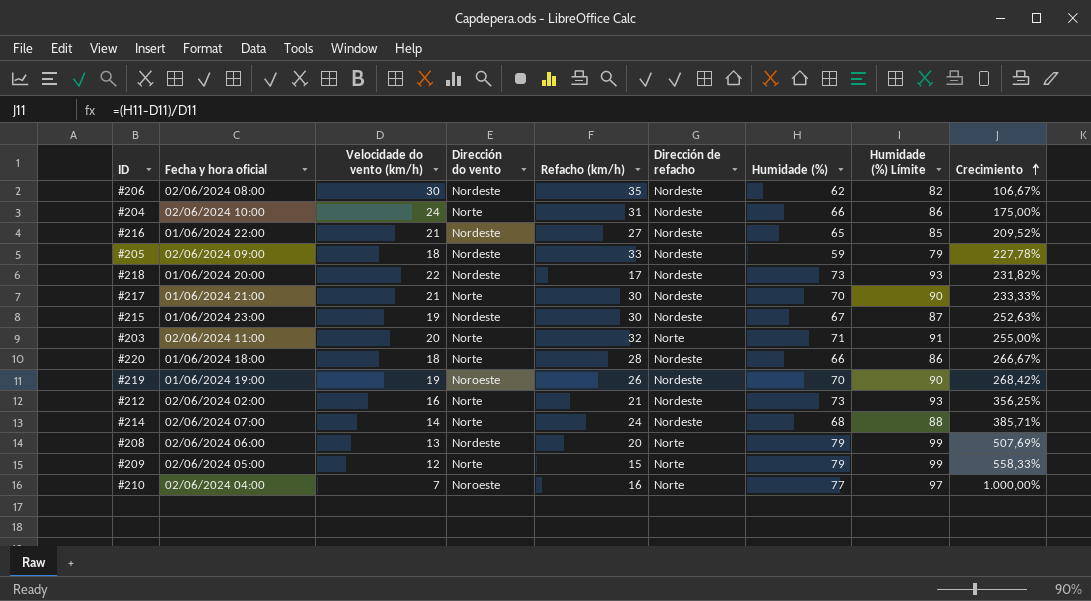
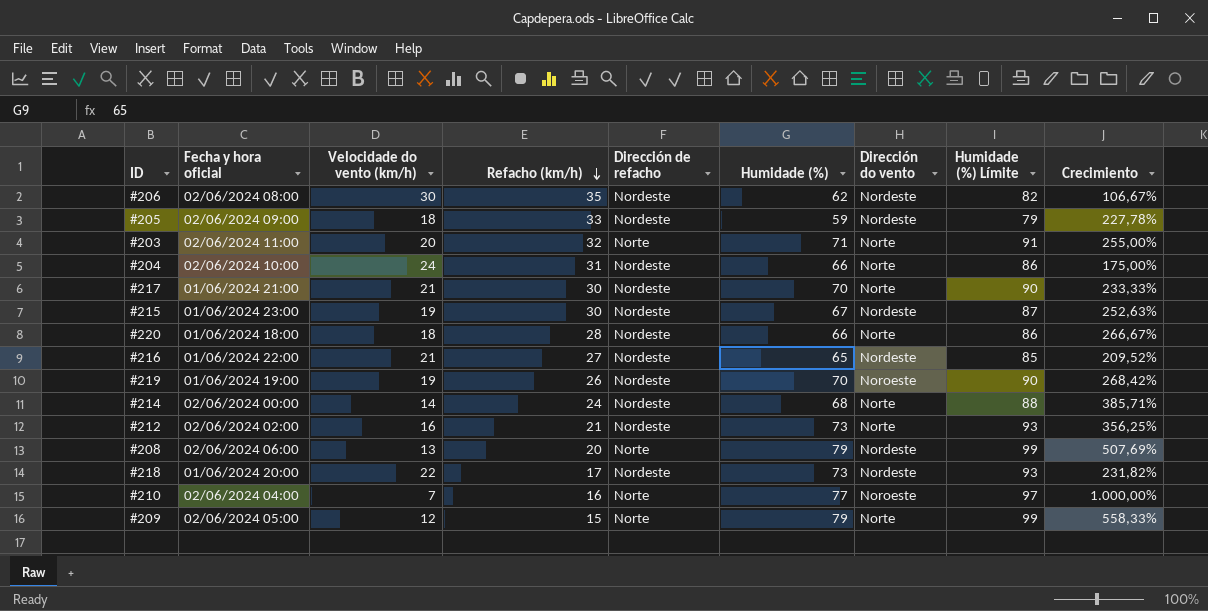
row order: Crecimiento ascending -> Refacho (km/h) descending
column Dirección do vento | position: 4 -> 7
#214 | Fecha y hora oficial: 02/06/2024 07:00 -> 02/06/2024 00:00

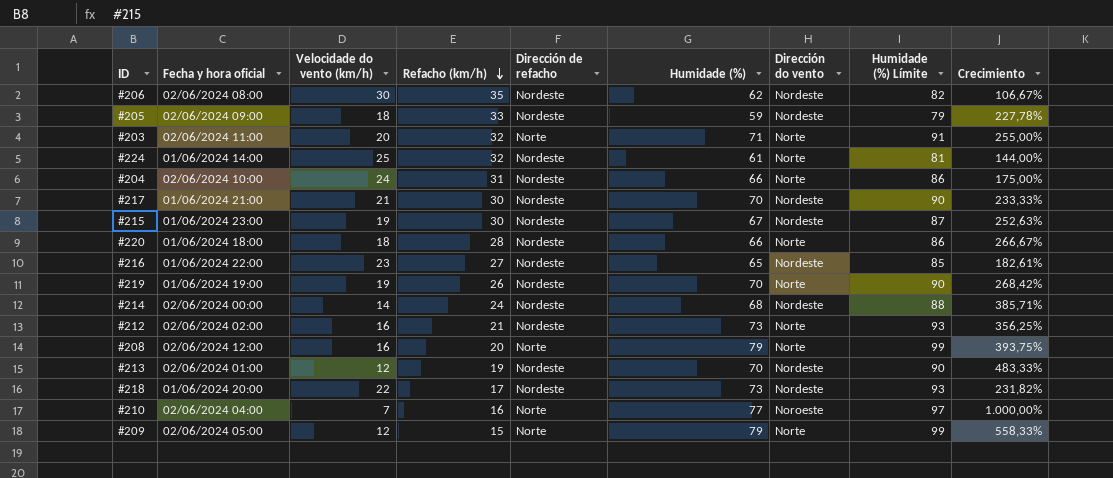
row #224: none -> 01/06/2024 14:00 | 25 | 32 | Nordeste | 61 | Norte | 81 | 144,00%
#217 | Dirección do vento: Norte -> Nordeste
#216 | Velocidade do vento (km/h): 21 -> 23
#216 | Crecimiento: 209,52% -> 182,61%
#219 | Dirección do vento: Noroeste -> Norte
#214 | Dirección do vento: Norte -> Nordeste
#208 | Fecha y hora oficial: 02/06/2024 06:00 -> 02/06/2024 12:00
#208 | Velocidade do vento (km/h): 13 -> 16
#208 | Dirección do vento: Nordeste -> Norte
#208 | Crecimiento: 507,69% -> 393,75%
row #213: none -> 02/06/2024 01:00 | 12 | 19 | Nordeste | 70 | Nordeste | 90 | 483,33%

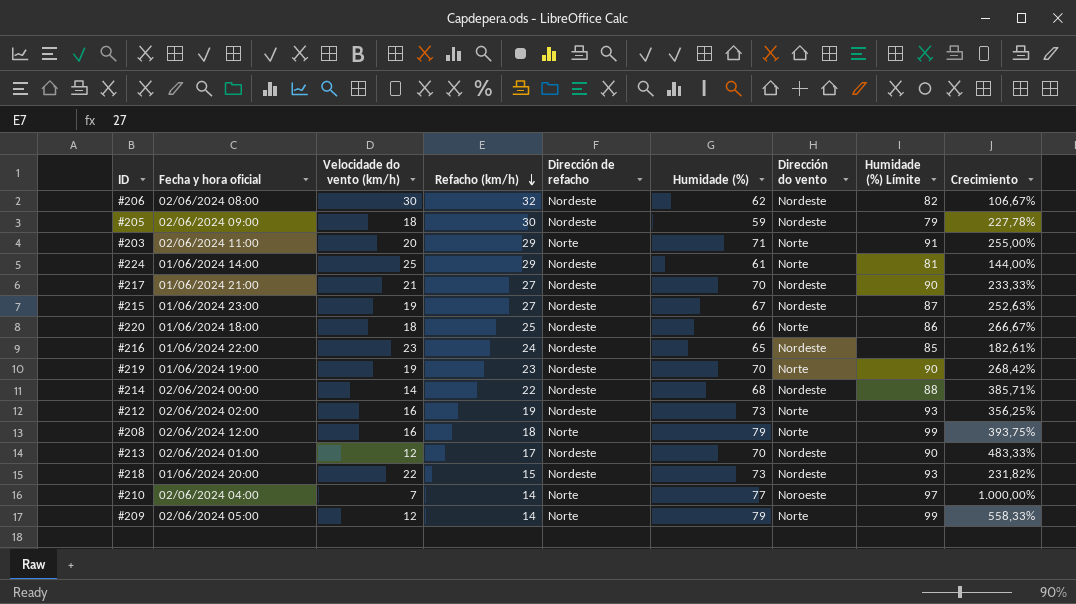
row #204: 02/06/2024 10:00 | 24 | 31 | Nordeste | 66 | Norte | 86 | 175,00% -> none
#206 | Refacho (km/h): 35 -> 32
#205 | Refacho (km/h): 33 -> 30
#203 | Refacho (km/h): 32 -> 29
#224 | Refacho (km/h): 32 -> 29
#217 | Refacho (km/h): 30 -> 27
#215 | Refacho (km/h): 30 -> 27
#220 | Refacho (km/h): 28 -> 25
#216 | Refacho (km/h): 27 -> 24
#219 | Refacho (km/h): 26 -> 23
#214 | Refacho (km/h): 24 -> 22
#212 | Refacho (km/h): 21 -> 19
#208 | Refacho (km/h): 20 -> 18
#213 | Refacho (km/h): 19 -> 17
#218 | Refacho (km/h): 17 -> 15
#210 | Refacho (km/h): 16 -> 14
#209 | Refacho (km/h): 15 -> 14

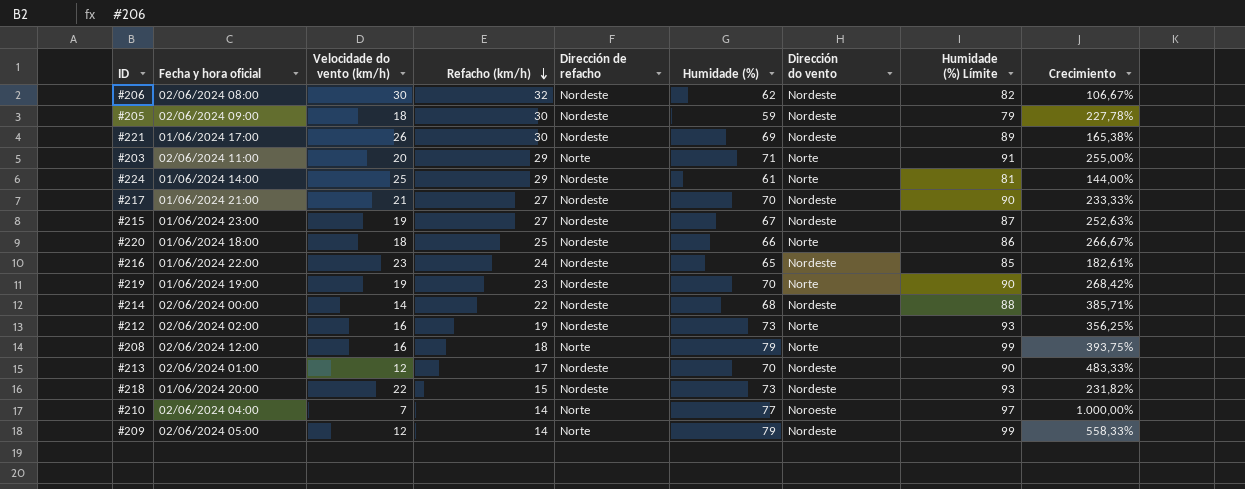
row #221: none -> 01/06/2024 17:00 | 26 | 30 | Nordeste | 69 | Nordeste | 89 | 165,38%
#209 | Dirección do vento: Norte -> Nordeste

